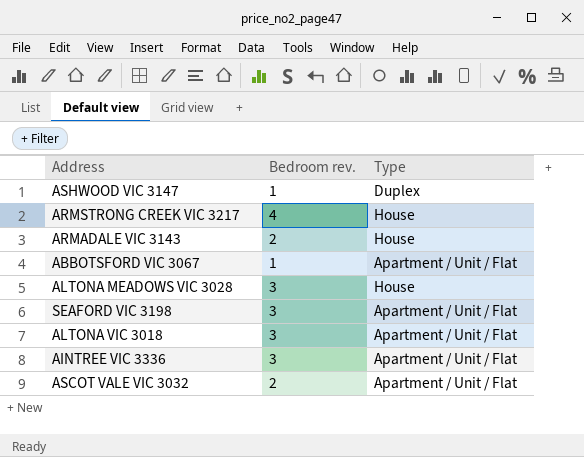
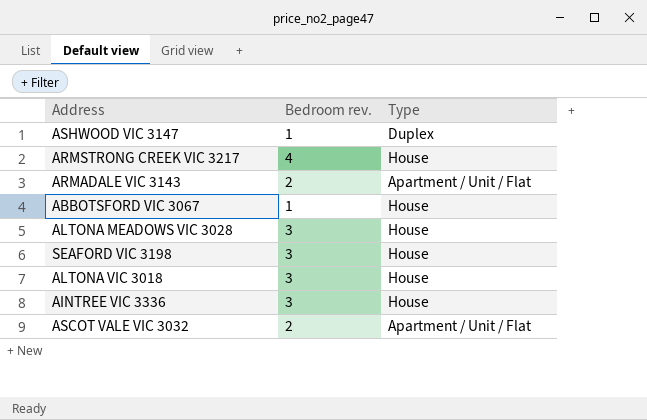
ARMADALE VIC 3143 | Type: House -> Apartment / Unit / Flat
ABBOTSFORD VIC 3067 | Type: Apartment / Unit / Flat -> House
SEAFORD VIC 3198 | Type: Apartment / Unit / Flat -> House
ALTONA VIC 3018 | Type: Apartment / Unit / Flat -> House
AINTREE VIC 3336 | Type: Apartment / Unit / Flat -> House

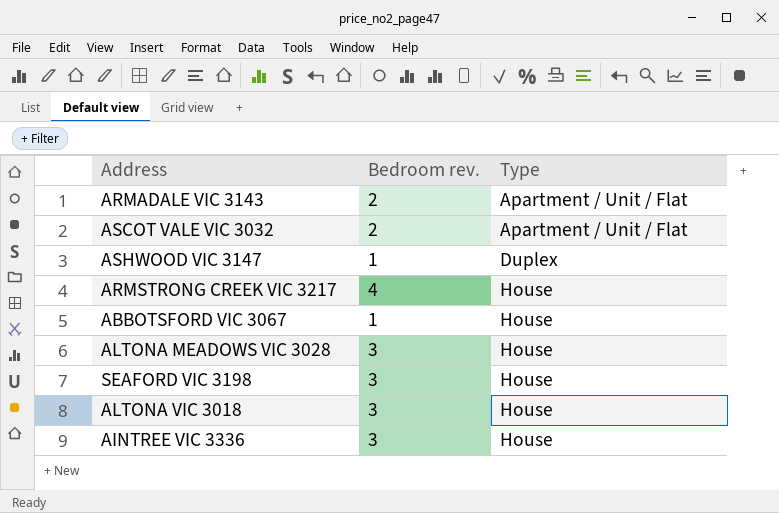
row order: none -> Type ascending

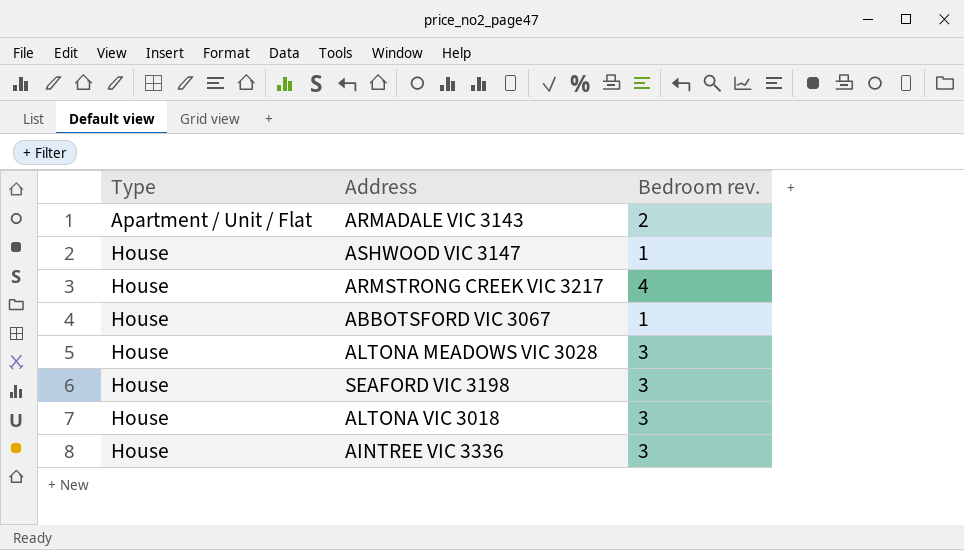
column Type | position: 3 -> 1
row ASCOT VALE VIC 3032: 2 | Apartment / Unit / Flat -> none
ASHWOOD VIC 3147 | Type: Duplex -> House

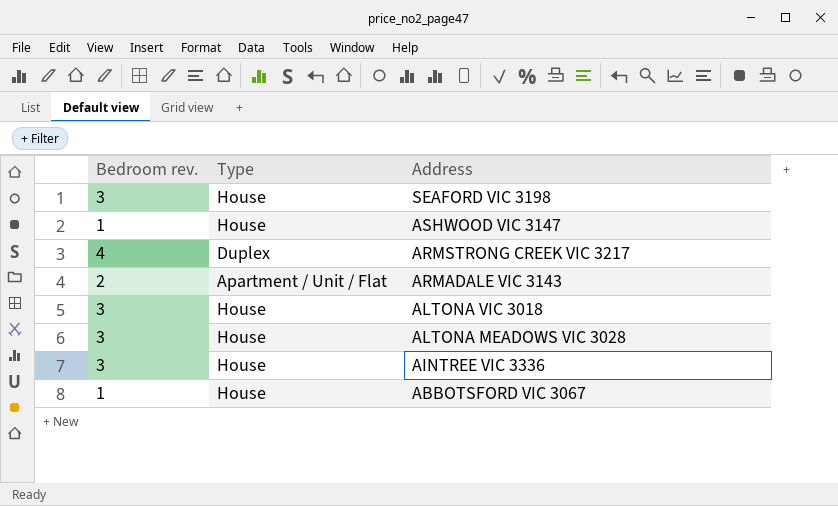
row order: Type ascending -> Address descending
column Bedroom rev. | position: 3 -> 1
ARMSTRONG CREEK VIC 3217 | Type: House -> Duplex

